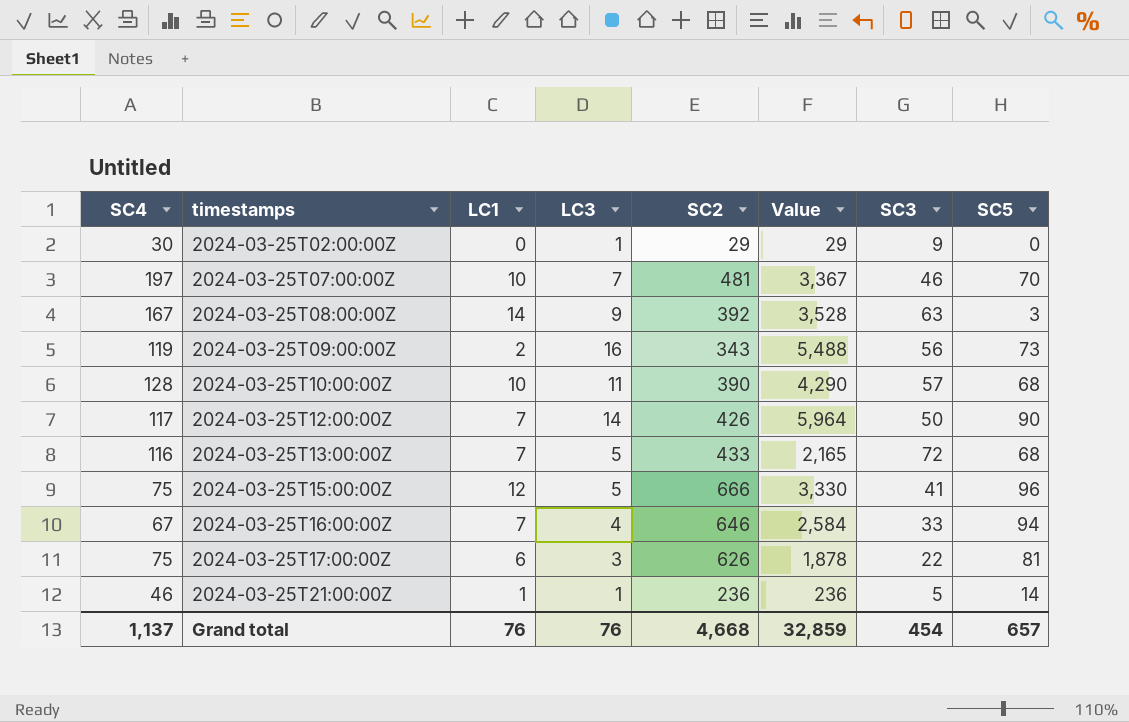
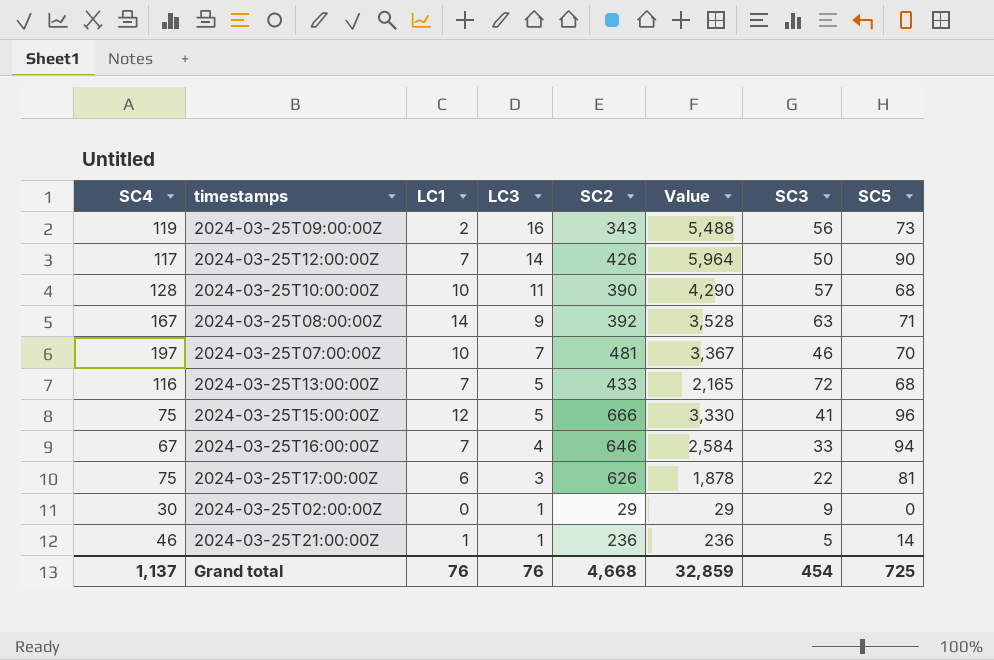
row order: timestamps ascending -> LC3 descending
2024-03-25T08:00:00Z | SC5: 3 -> 71
Grand total | SC5: 657 -> 725

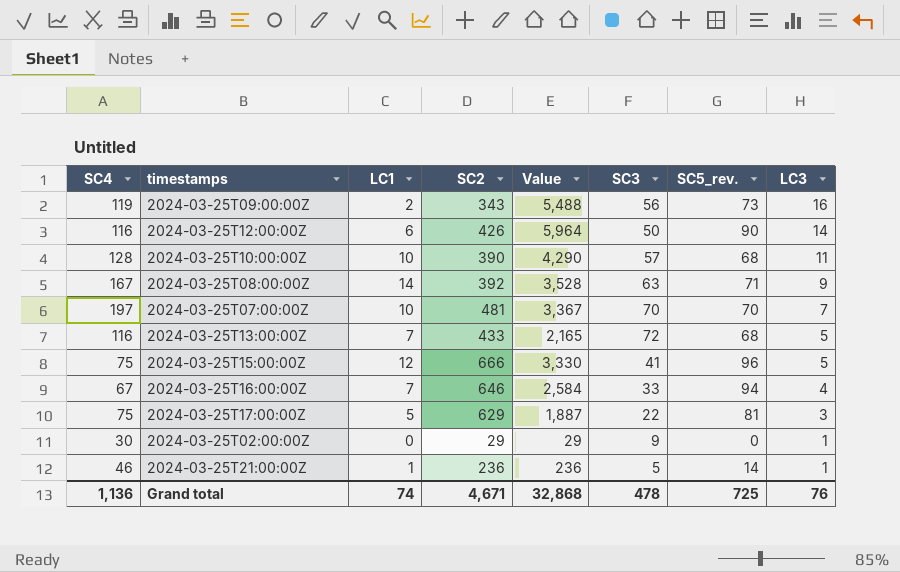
column name: SC5 -> SC5_rev.
column LC3 | position: 4 -> 8
2024-03-25T12:00:00Z | SC4: 117 -> 116
2024-03-25T12:00:00Z | LC1: 7 -> 6
2024-03-25T07:00:00Z | SC3: 46 -> 70
2024-03-25T17:00:00Z | LC1: 6 -> 5
2024-03-25T17:00:00Z | SC2: 626 -> 629
2024-03-25T17:00:00Z | Value: 1,878 -> 1,887
Grand total | SC4: 1,137 -> 1,136
Grand total | LC1: 76 -> 74
Grand total | SC2: 4,668 -> 4,671
Grand total | Value: 32,859 -> 32,868
Grand total | SC3: 454 -> 478

